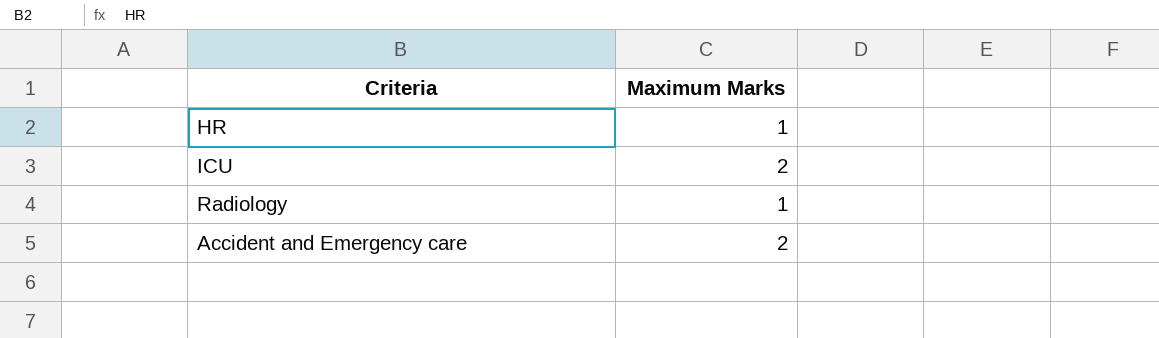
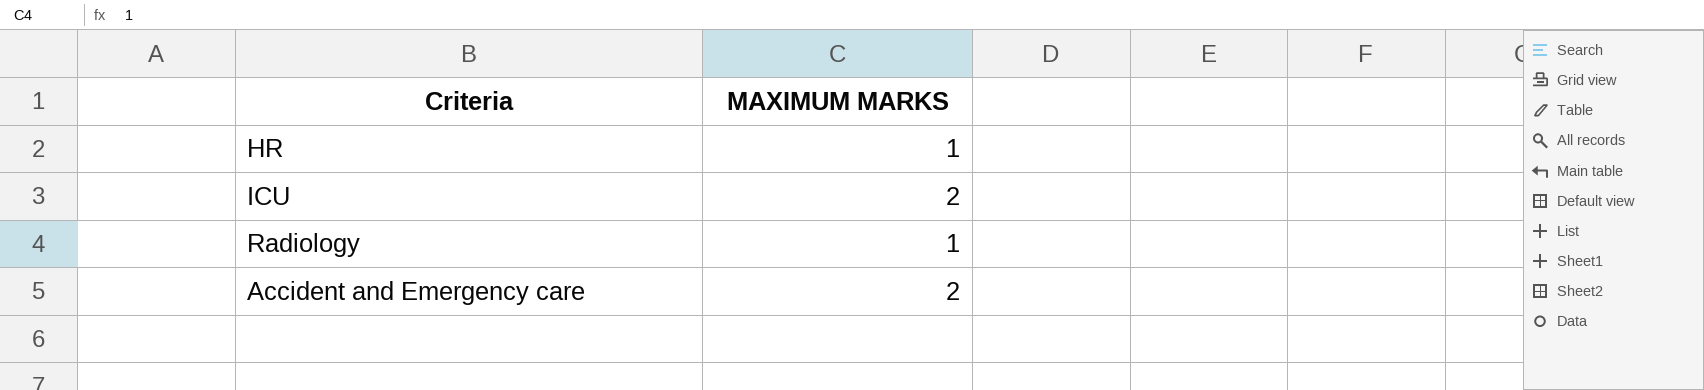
column name: Maximum Marks -> MAXIMUM MARKS

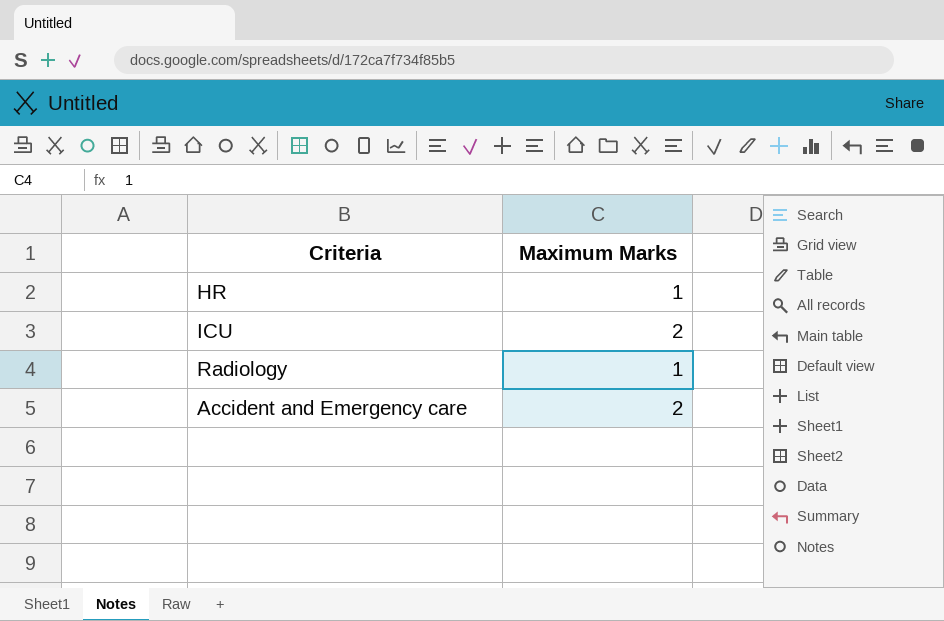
column name: MAXIMUM MARKS -> Maximum Marks

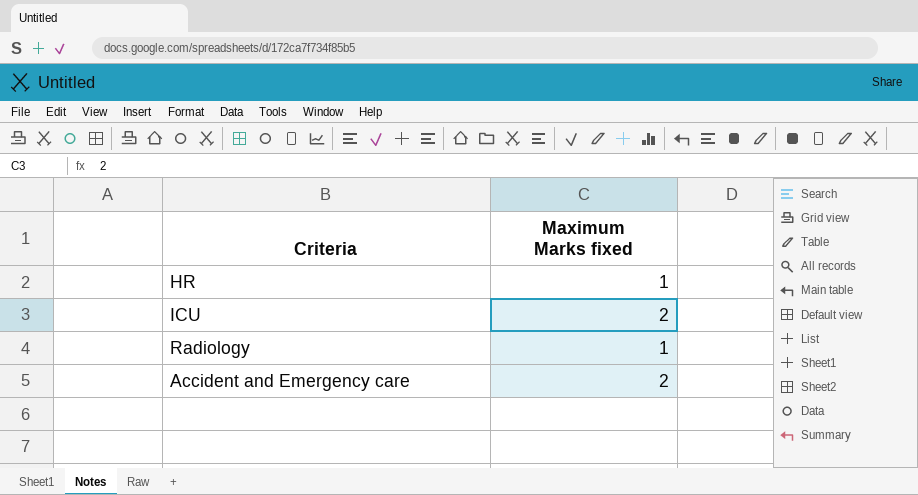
column name: Maximum Marks -> Maximum Marks fixed

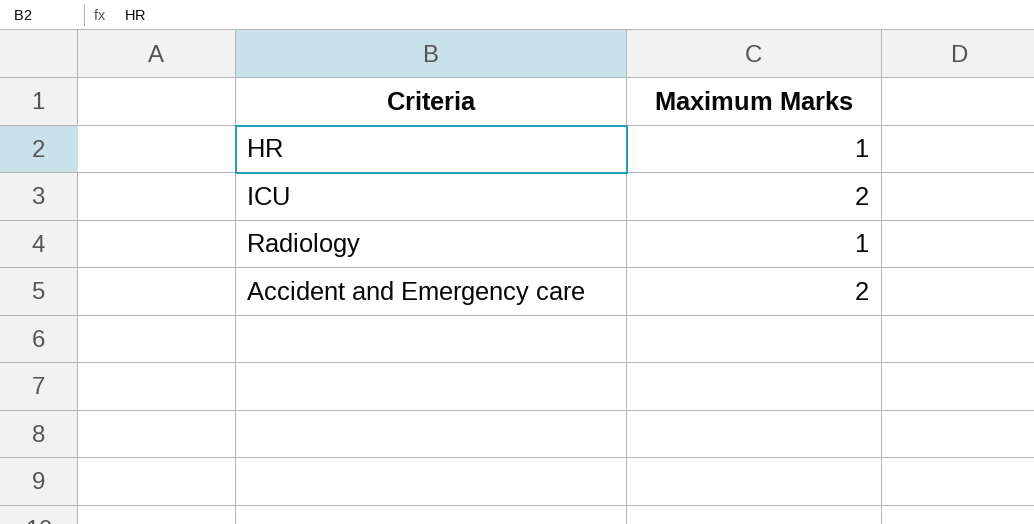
column name: Maximum Marks fixed -> Maximum Marks

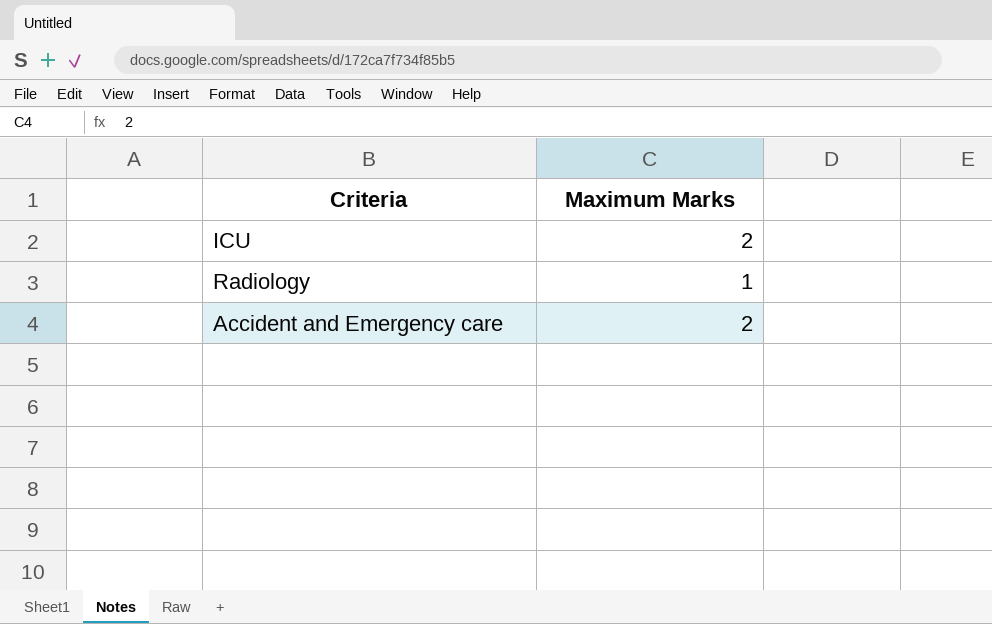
row HR: 1 -> none

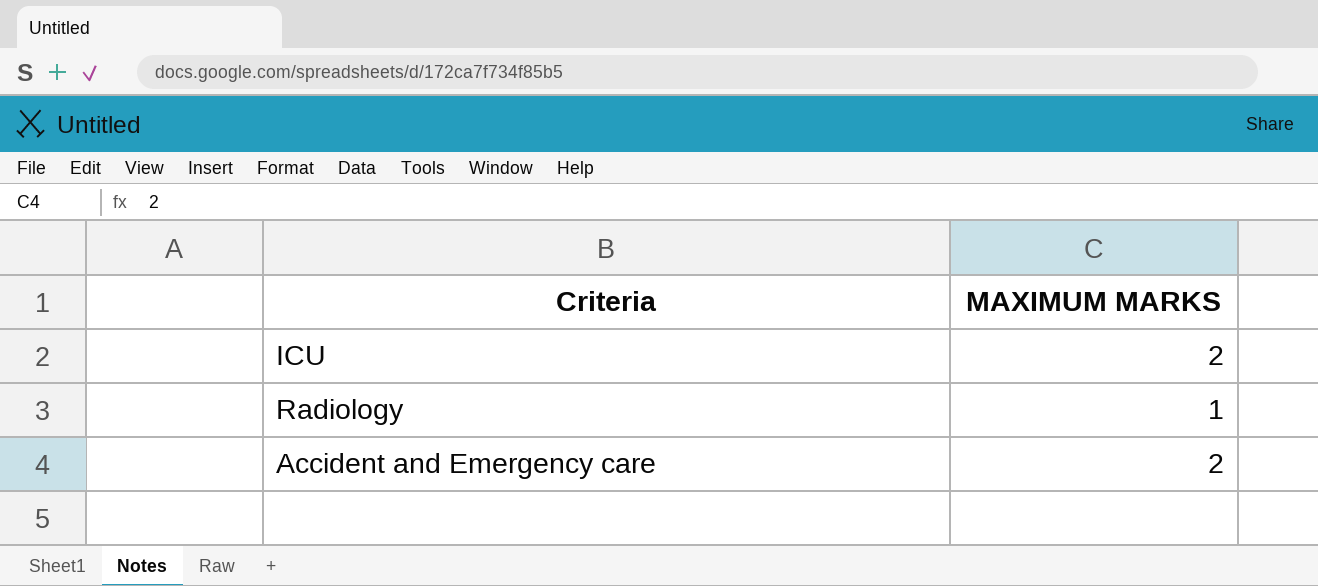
column name: Maximum Marks -> MAXIMUM MARKS

